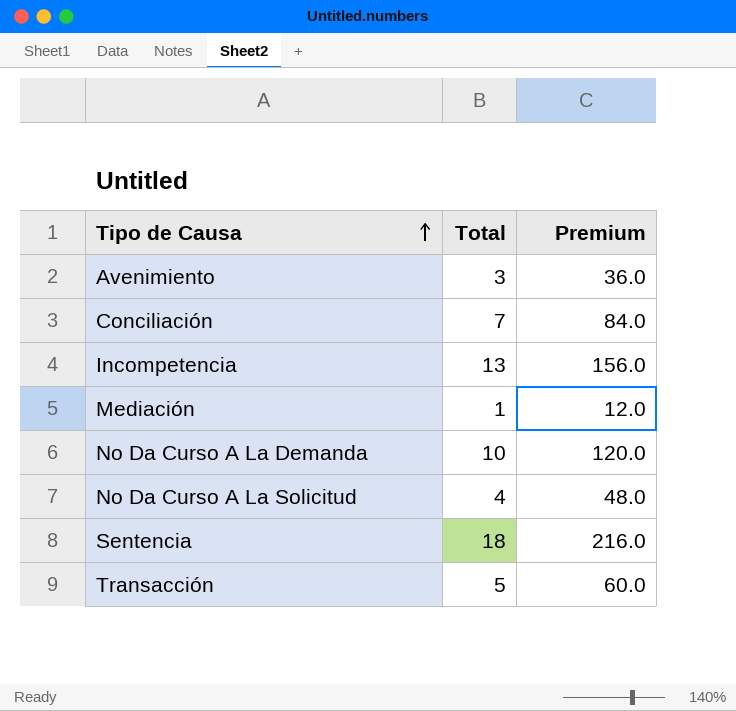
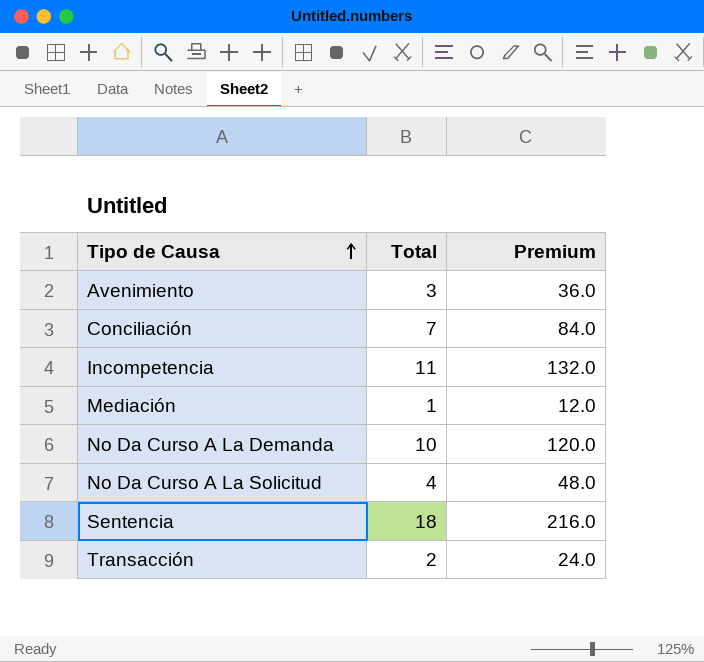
Incompetencia | Total: 13 -> 11
Incompetencia | Premium: 156.0 -> 132.0
Transacción | Total: 5 -> 2
Transacción | Premium: 60.0 -> 24.0

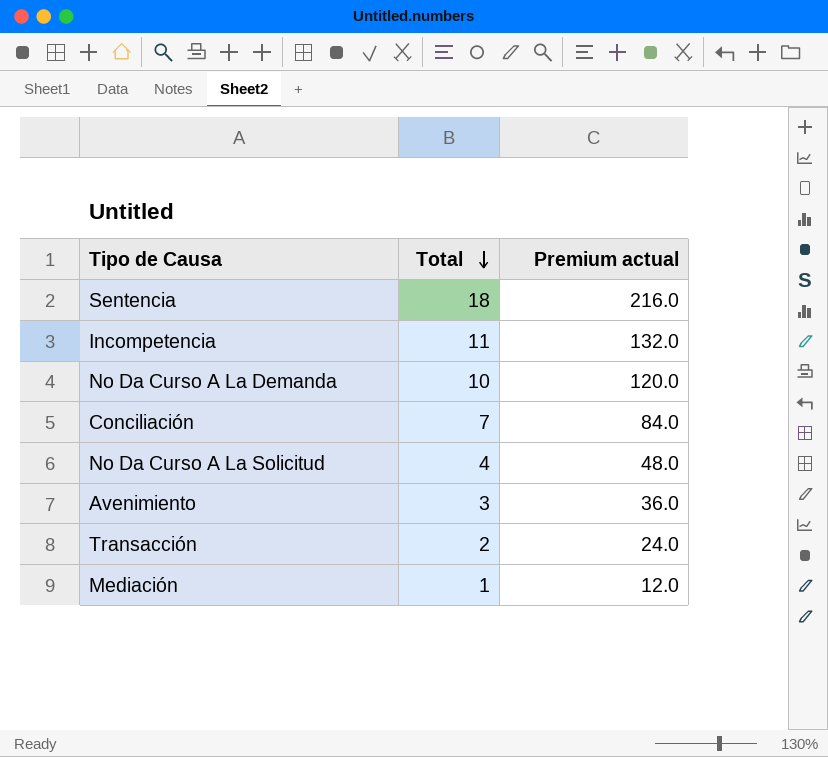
row order: Tipo de Causa ascending -> Total descending
column name: Premium -> Premium actual

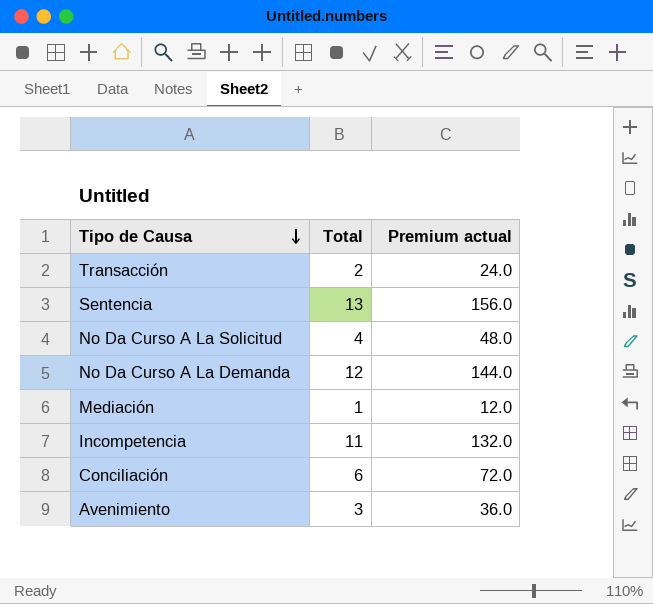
row order: Total descending -> Tipo de Causa descending
Sentencia | Total: 18 -> 13
Sentencia | Premium actual: 216.0 -> 156.0
No Da Curso A La Demanda | Total: 10 -> 12
No Da Curso A La Demanda | Premium actual: 120.0 -> 144.0
Conciliación | Total: 7 -> 6
Conciliación | Premium actual: 84.0 -> 72.0

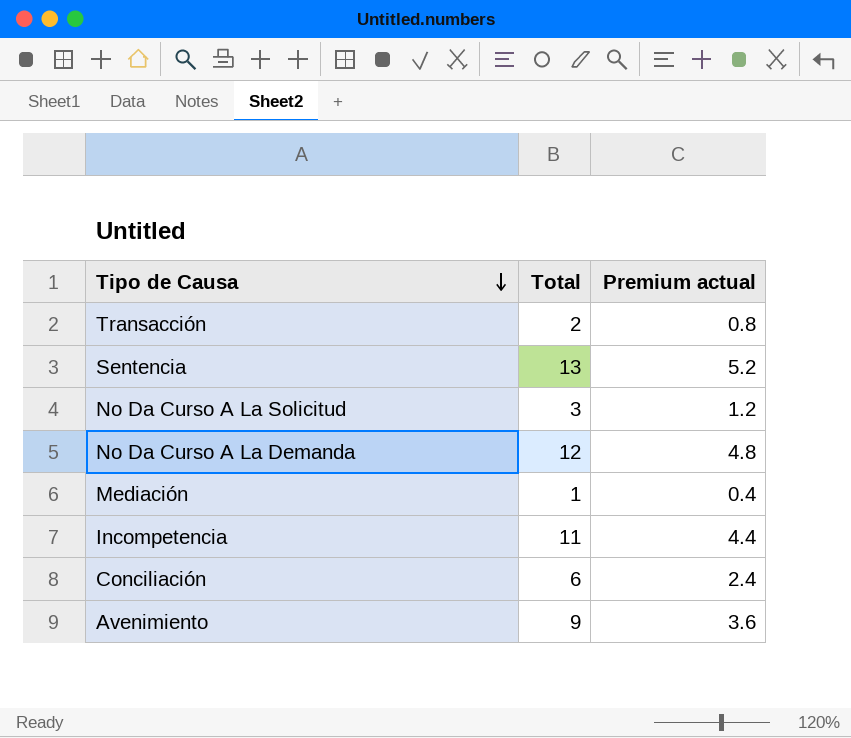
column Premium actual | formula: [Total] * 12 -> [Total] * 0.4
No Da Curso A La Solicitud | Total: 4 -> 3
Avenimiento | Total: 3 -> 9

